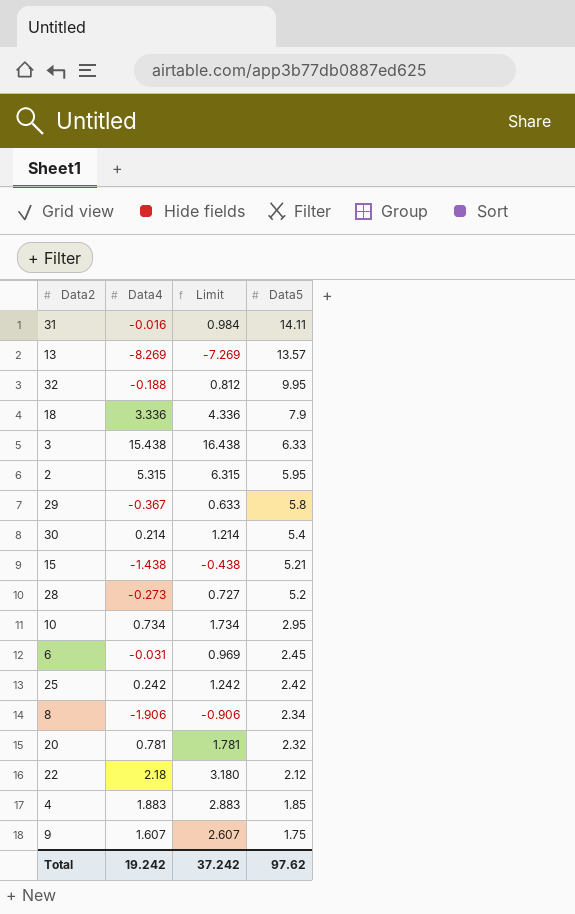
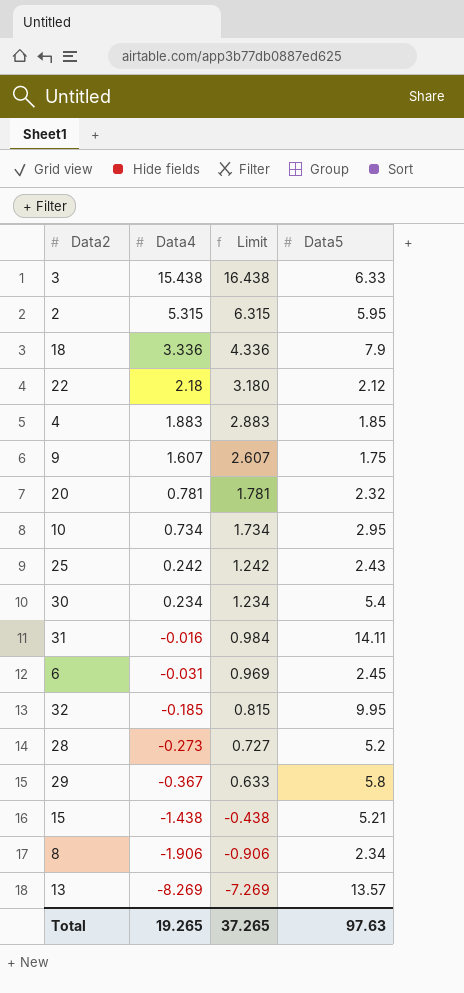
row order: Data5 descending -> Data4 descending
25 | Data5: 2.42 -> 2.43
30 | Data4: 0.214 -> 0.234
30 | Limit: 1.214 -> 1.234
32 | Data4: -0.188 -> -0.185
32 | Limit: 0.812 -> 0.815
Total | Data4: 19.242 -> 19.265
Total | Limit: 37.242 -> 37.265
Total | Data5: 97.62 -> 97.63

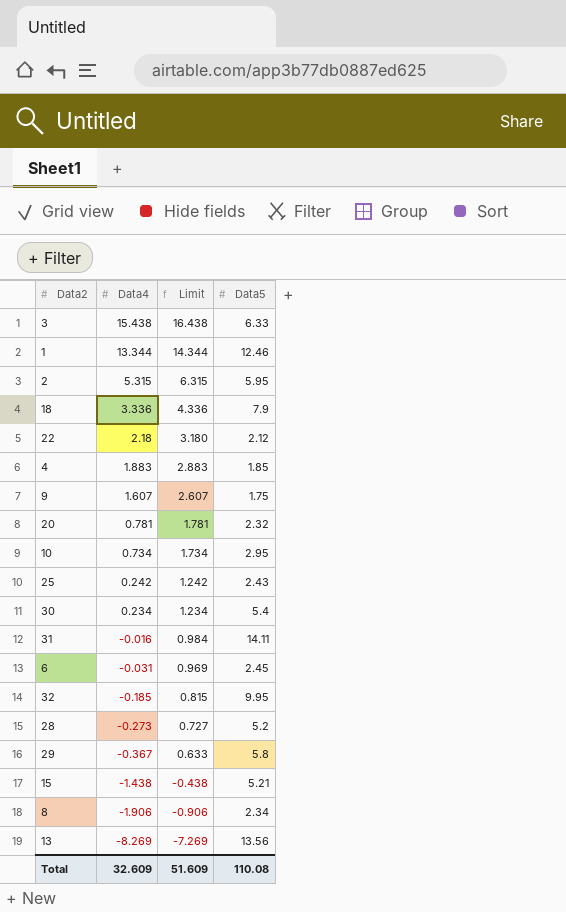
row 1: none -> 13.344 | 14.344 | 12.46
13 | Data5: 13.57 -> 13.56
Total | Data4: 19.265 -> 32.609
Total | Limit: 37.265 -> 51.609
Total | Data5: 97.63 -> 110.08

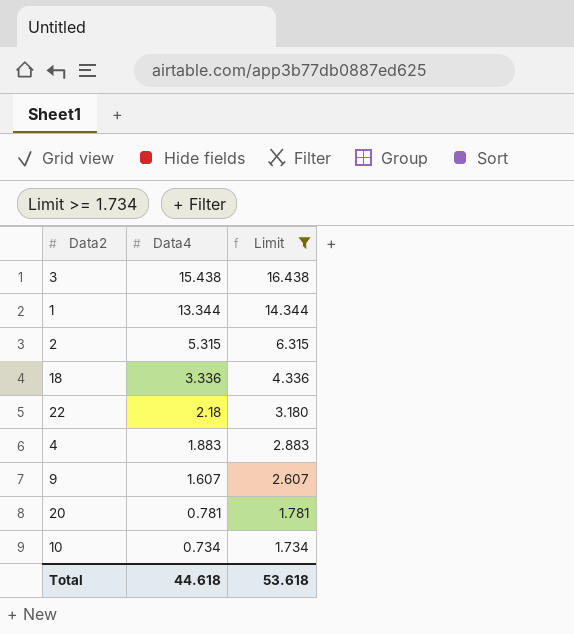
filter: none -> Limit >= 1.734
column Data5 | position: 4 -> none
Total | Data4: 32.609 -> 44.618
Total | Limit: 51.609 -> 53.618

